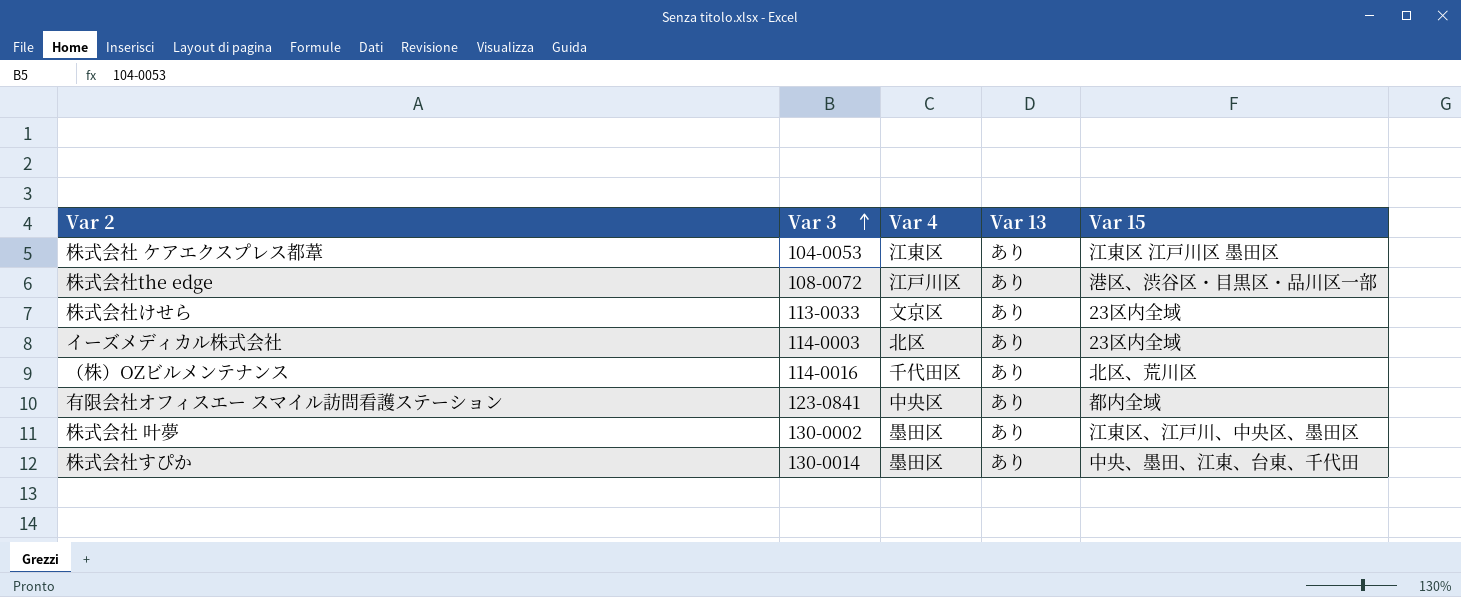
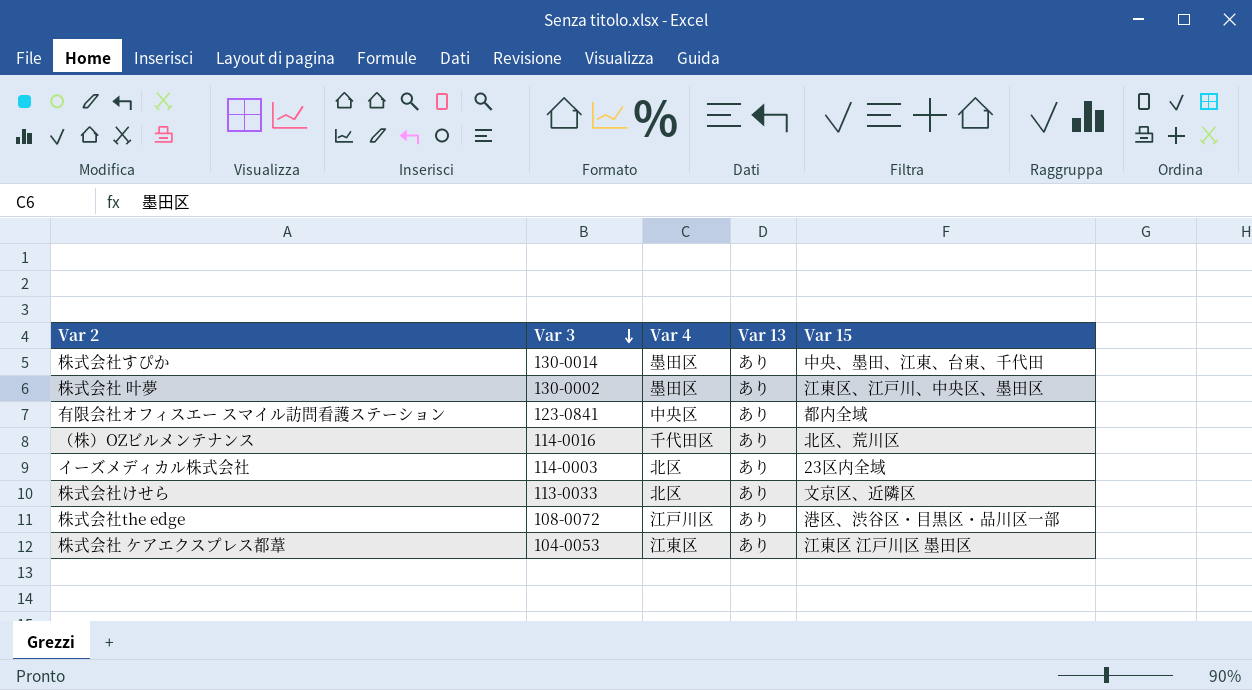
row order: Var 3 ascending -> Var 3 descending
株式会社けせら | Var 4: 文京区 -> 北区
株式会社けせら | Var 15: 23区内全域 -> 文京区、近隣区

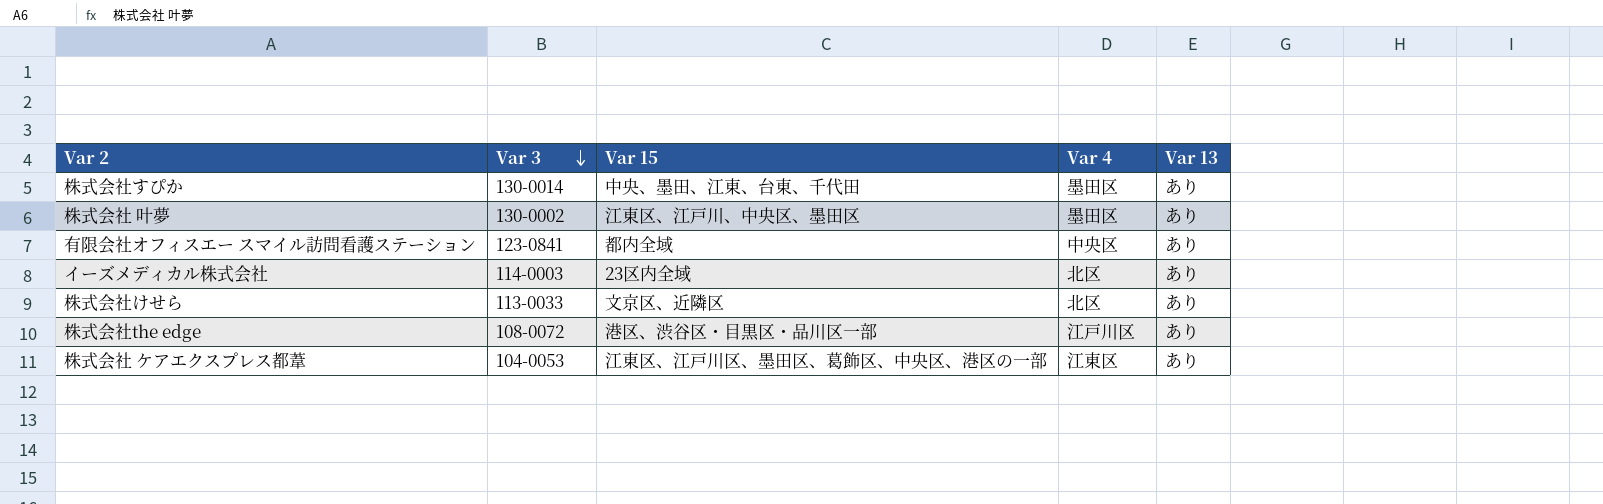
column Var 15 | position: 5 -> 3
row （株）OZビルメンテナンス: 114-0016 | 千代田区 | あり | 北区、荒川区 -> none
株式会社 ケアエクスプレス都葦 | Var 15: 江東区 江戸川区 墨田区 -> 江東区、江戸川区、墨田区、葛飾区、中央区、港区の一部

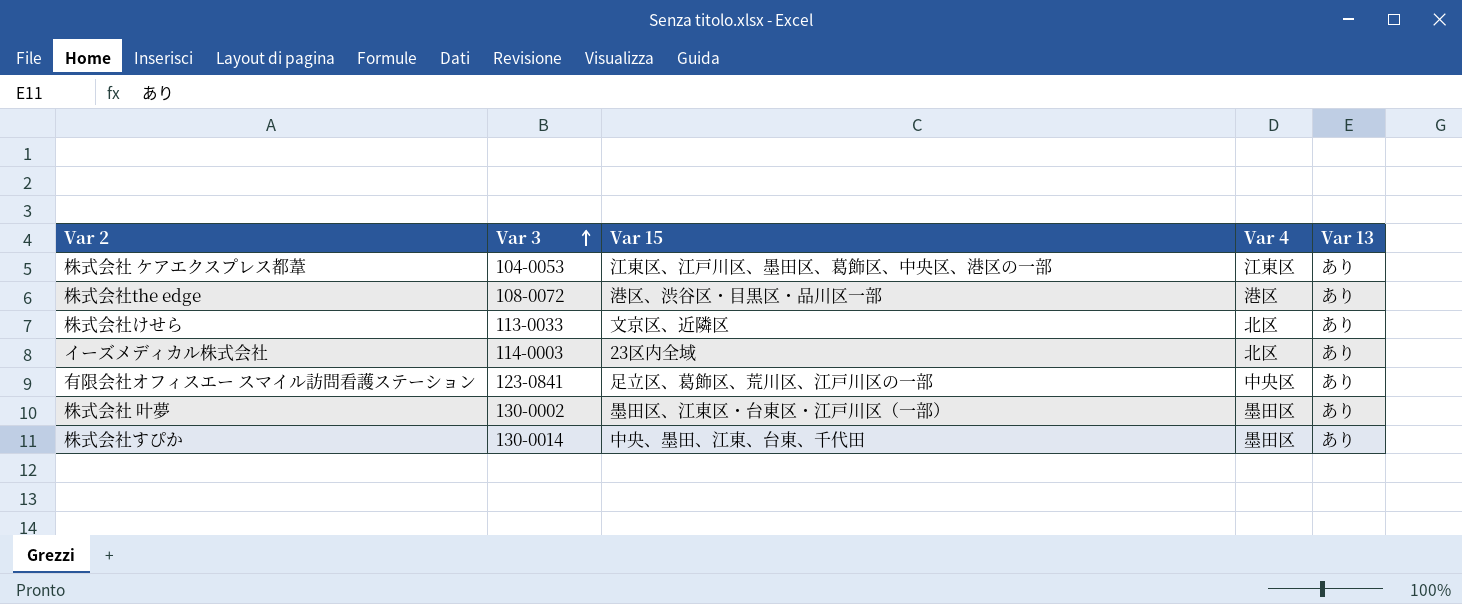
row order: Var 3 descending -> Var 3 ascending
株式会社the edge | Var 4: 江戸川区 -> 港区
有限会社オフィスエー スマイル訪問看護ステーション | Var 15: 都内全域 -> 足立区、葛飾区、荒川区、江戸川区の一部
株式会社 叶夢 | Var 15: 江東区、江戸川、中央区、墨田区 -> 墨田区、江東区・台東区・江戸川区（一部）

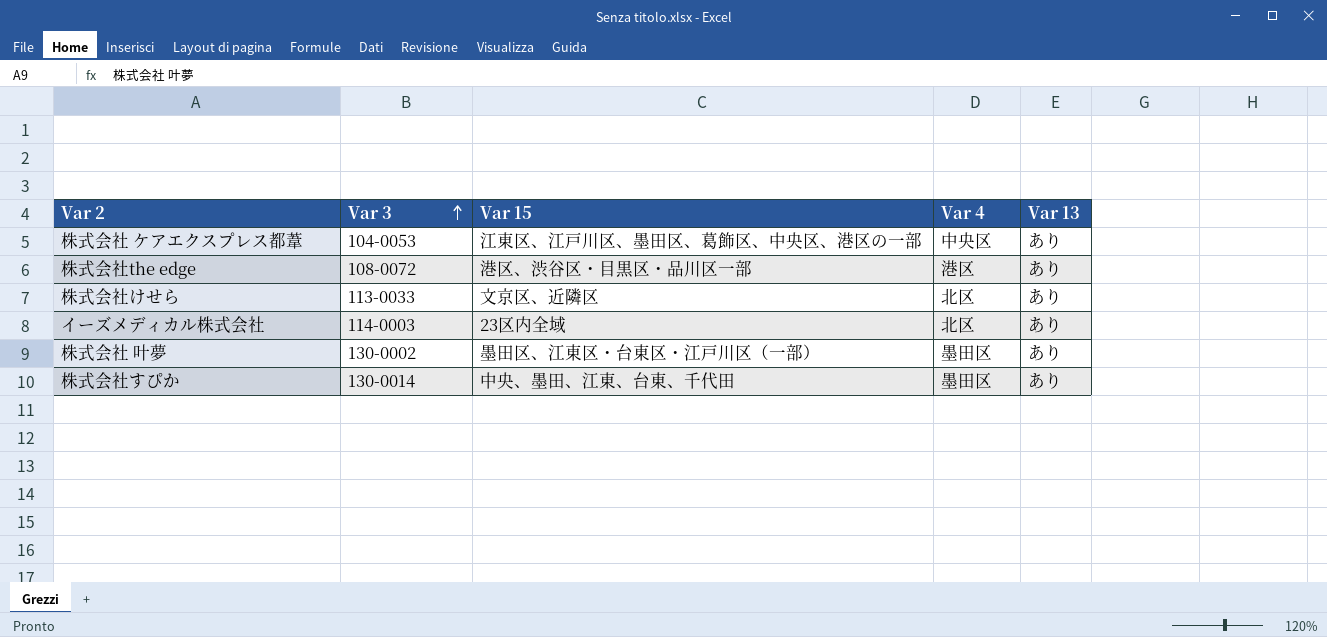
row 有限会社オフィスエー スマイル訪問看護ステーション: 123-0841 | 足立区、葛飾区、荒川区、江戸川区の一部 | 中央区 | あり -> none
株式会社 ケアエクスプレス都葦 | Var 4: 江東区 -> 中央区

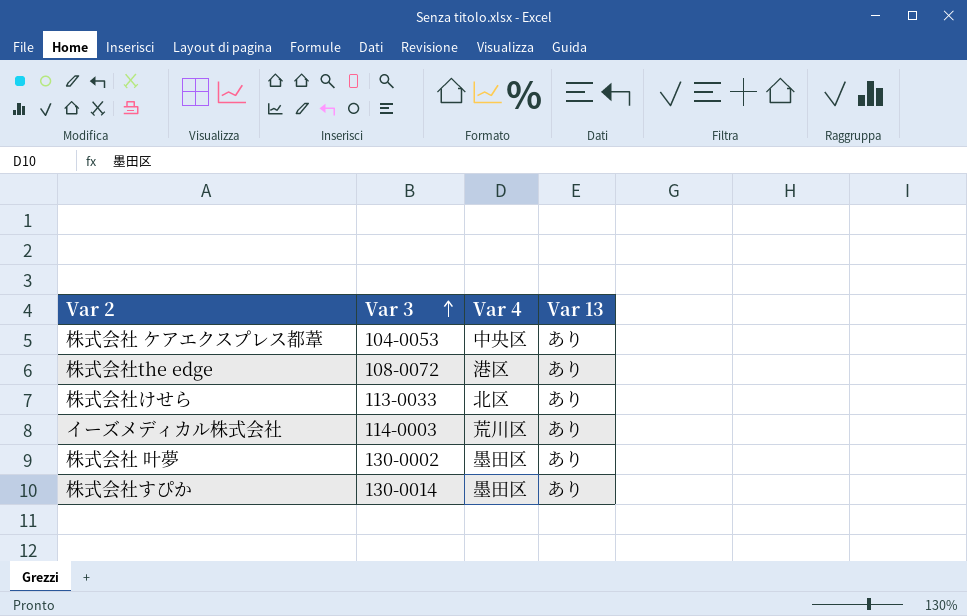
column Var 15 | position: 3 -> none
イーズメディカル株式会社 | Var 4: 北区 -> 荒川区

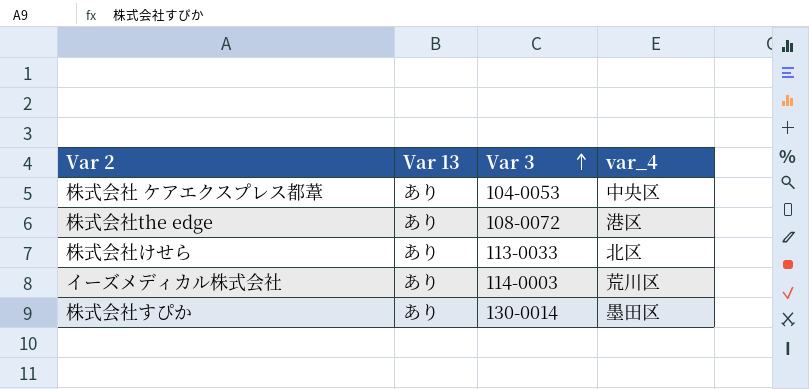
column Var 13 | position: 4 -> 2
column name: Var 4 -> var_4
row 株式会社 叶夢: 130-0002 | 墨田区 | あり -> none

